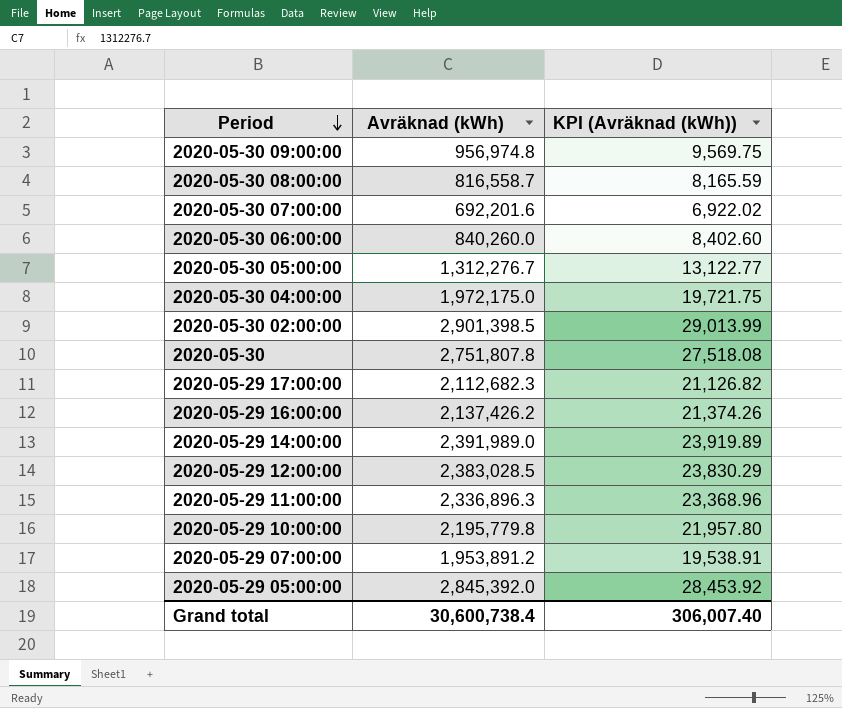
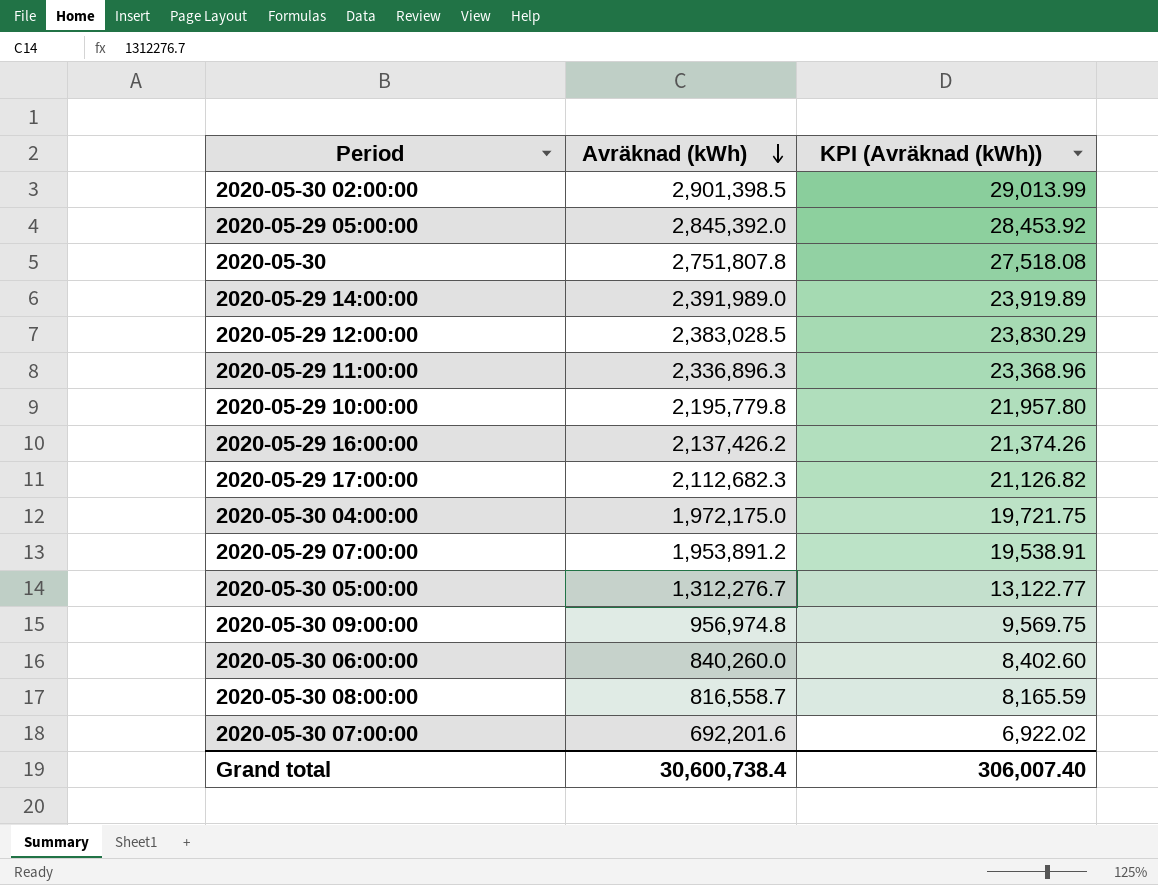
row order: Period descending -> Avräknad (kWh) descending

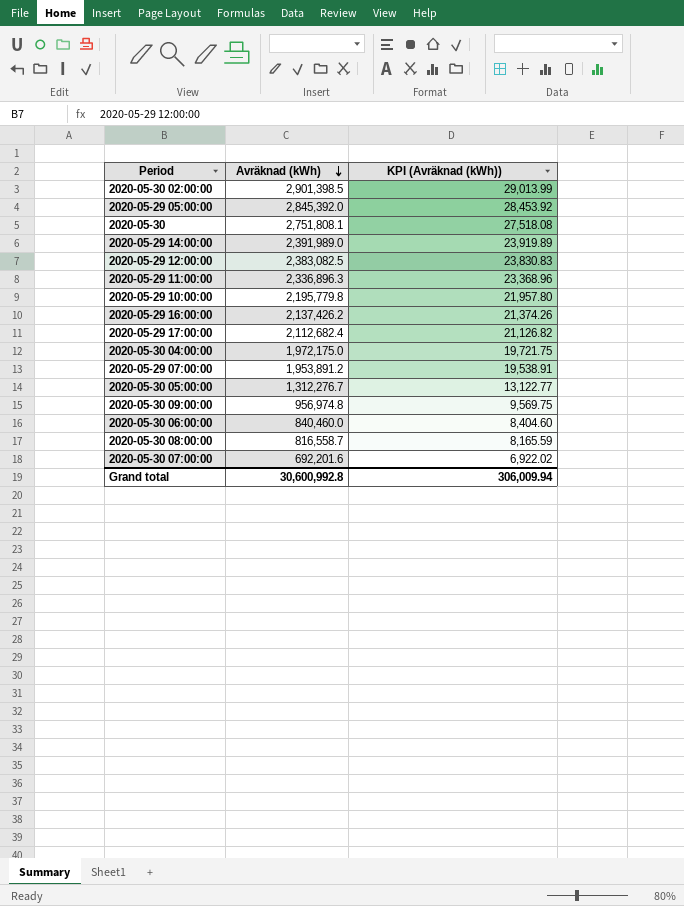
2020-05-30 | Avräknad (kWh): 2,751,807.8 -> 2,751,808.1
2020-05-29 12:00:00 | Avräknad (kWh): 2,383,028.5 -> 2,383,082.5
2020-05-29 12:00:00 | KPI (Avräknad (kWh)): 23,830.29 -> 23,830.83
2020-05-29 17:00:00 | Avräknad (kWh): 2,112,682.3 -> 2,112,682.4
2020-05-30 06:00:00 | Avräknad (kWh): 840,260.0 -> 840,460.0
2020-05-30 06:00:00 | KPI (Avräknad (kWh)): 8,402.60 -> 8,404.60
Grand total | Avräknad (kWh): 30,600,738.4 -> 30,600,992.8
Grand total | KPI (Avräknad (kWh)): 306,007.40 -> 306,009.94

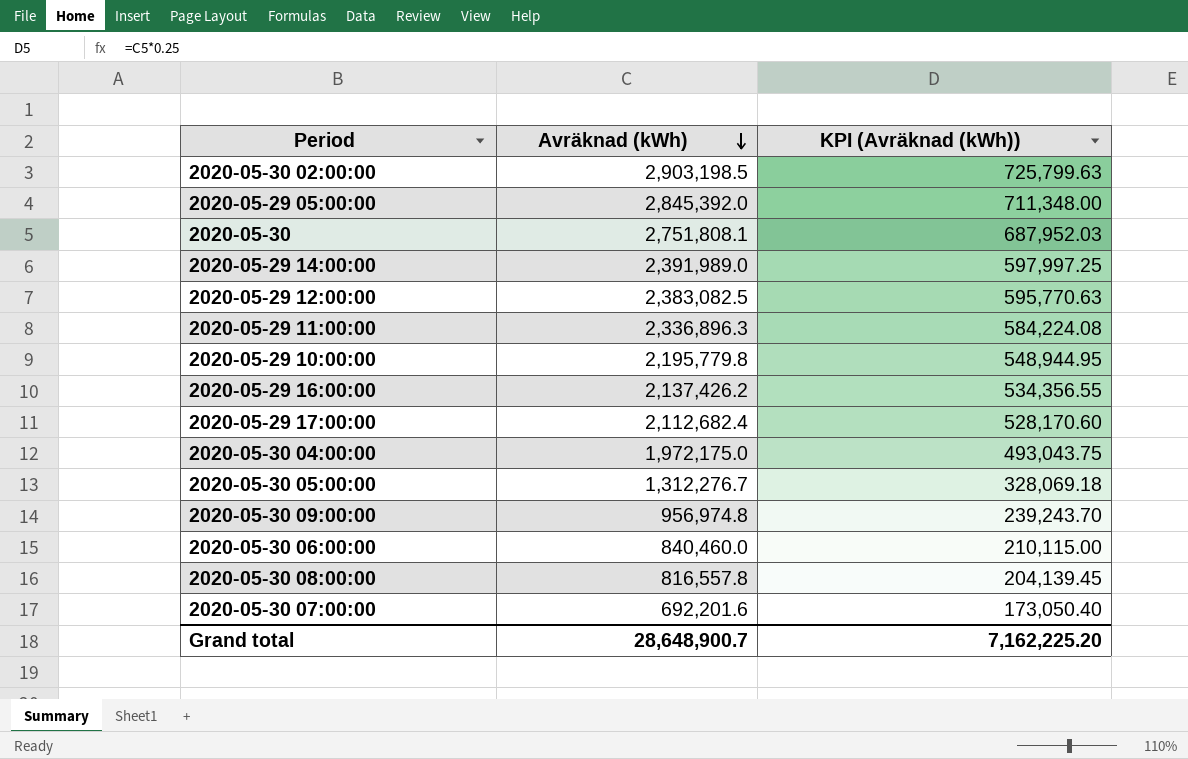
column KPI (Avräknad (kWh)) | formula: [Avräknad (kWh)] * 0.01 -> [Avräknad (kWh)] * 0.25
row 2020-05-29 07:00:00: 1,953,891.2 | 19,538.91 -> none
2020-05-30 02:00:00 | Avräknad (kWh): 2,901,398.5 -> 2,903,198.5
2020-05-30 08:00:00 | Avräknad (kWh): 816,558.7 -> 816,557.8
Grand total | Avräknad (kWh): 30,600,992.8 -> 28,648,900.7
Grand total | KPI (Avräknad (kWh)): 306,009.94 -> 7,162,225.20

